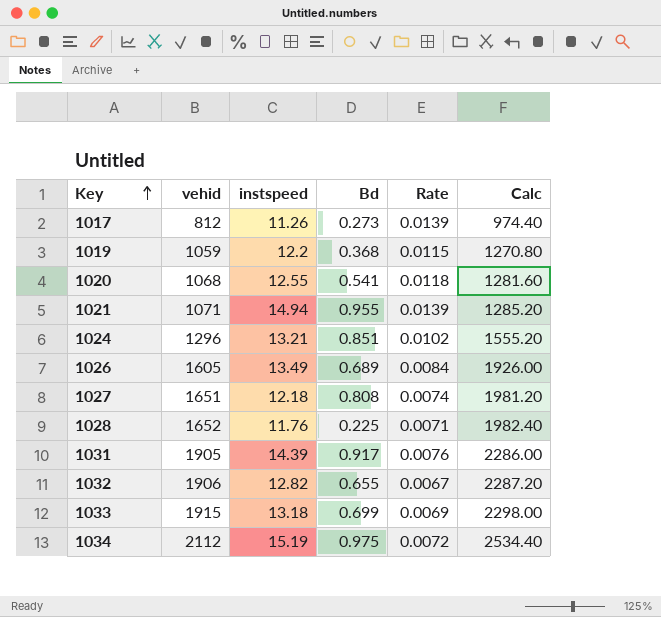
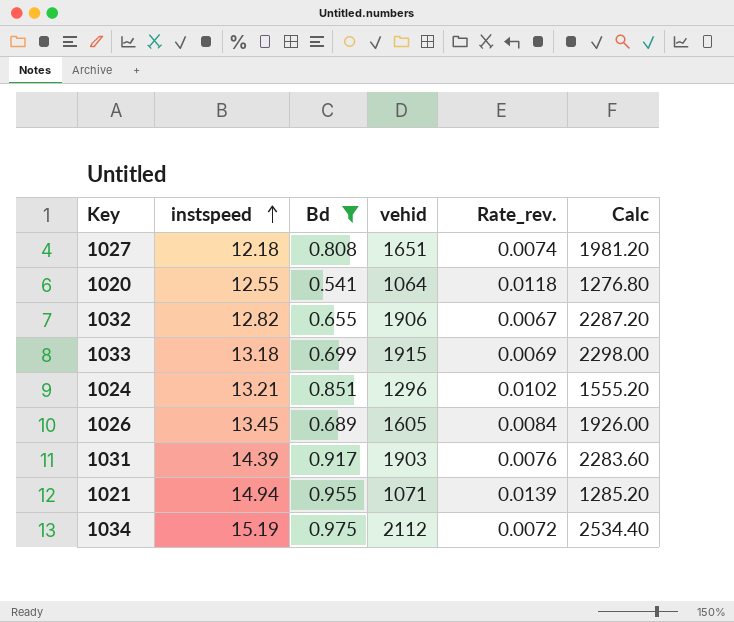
filter: none -> Bd >= 0.541
row order: Key ascending -> instspeed ascending
column vehid | position: 2 -> 4
column name: Rate -> Rate_rev.
1020 | vehid: 1068 -> 1064
1020 | Calc: 1281.60 -> 1276.80
1026 | instspeed: 13.49 -> 13.45
1031 | vehid: 1905 -> 1903
1031 | Calc: 2286.00 -> 2283.60

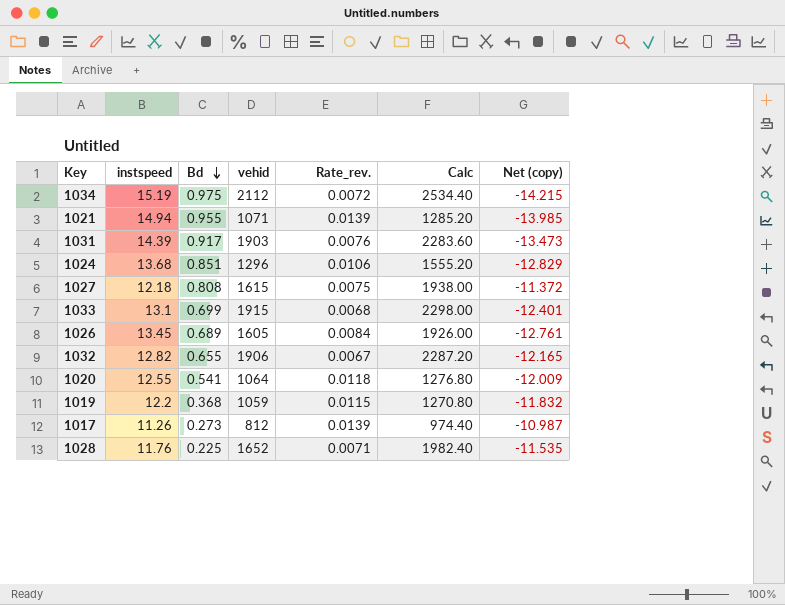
filter: Bd >= 0.541 -> none
row order: instspeed ascending -> Bd descending
column Net (copy) | formula: none -> [Bd] - [instspeed]
1024 | instspeed: 13.21 -> 13.68
1024 | Rate_rev.: 0.0102 -> 0.0106
1027 | vehid: 1651 -> 1615
1027 | Rate_rev.: 0.0074 -> 0.0075
1027 | Calc: 1981.20 -> 1938.00
1033 | instspeed: 13.18 -> 13.1
1033 | Rate_rev.: 0.0069 -> 0.0068

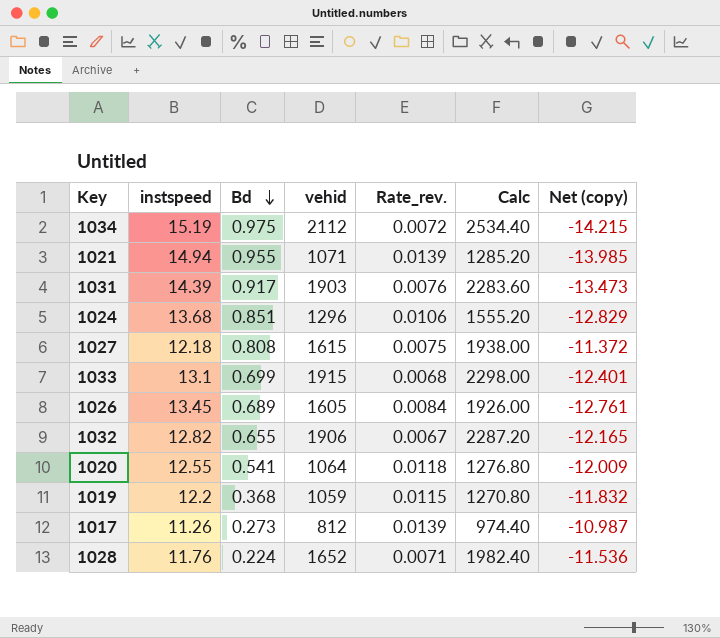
1028 | Bd: 0.225 -> 0.224
1028 | Net (copy): -11.535 -> -11.536

